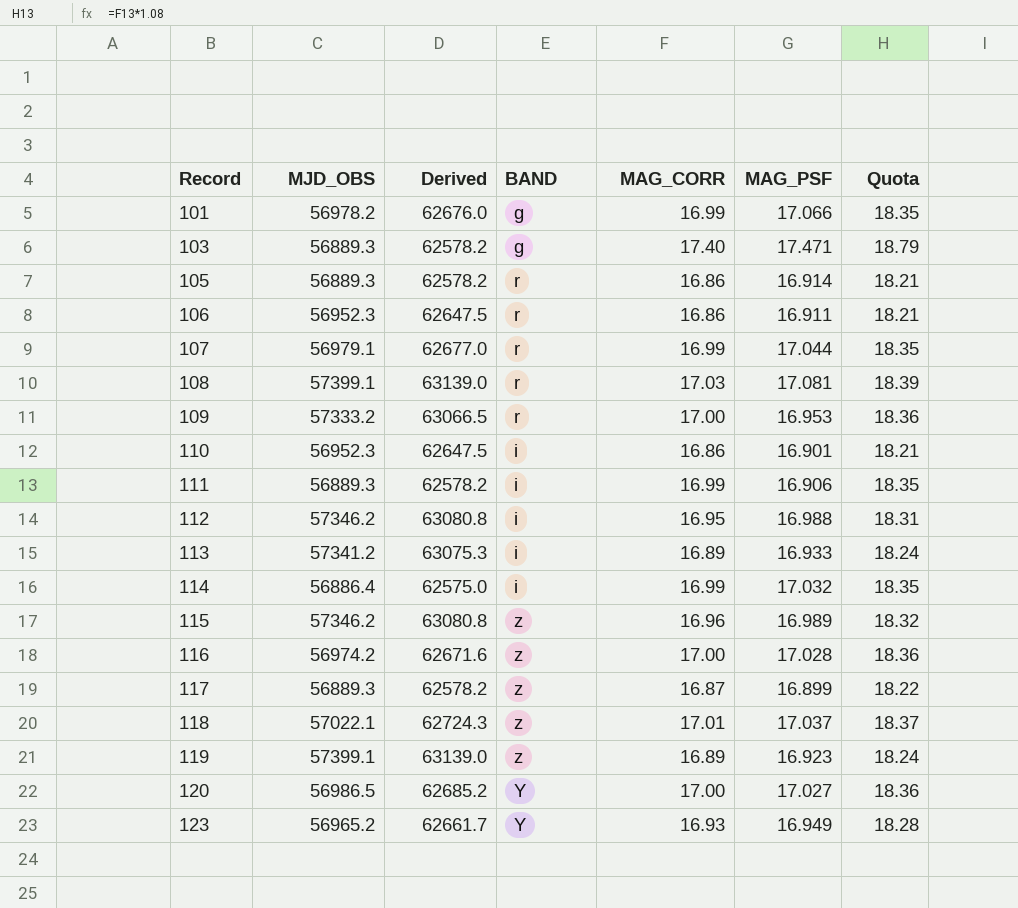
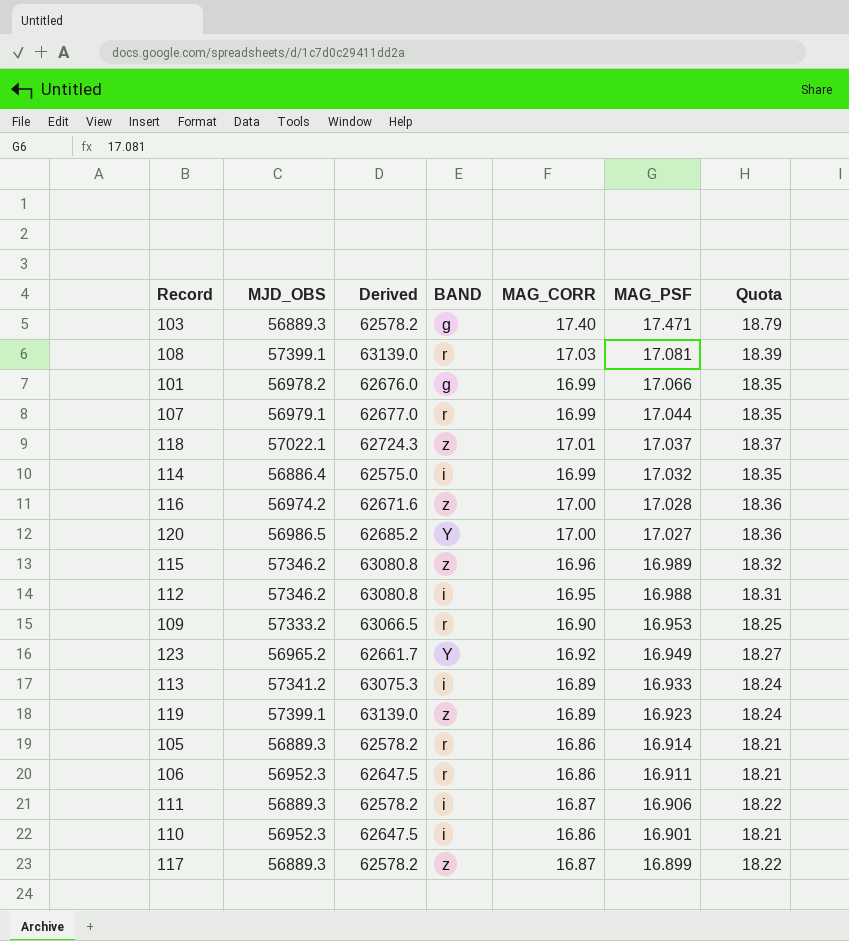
row order: Record ascending -> MAG_PSF descending
109 | MAG_CORR: 17.00 -> 16.90
109 | Quota: 18.36 -> 18.25
123 | MAG_CORR: 16.93 -> 16.92
123 | Quota: 18.28 -> 18.27
111 | MAG_CORR: 16.99 -> 16.87
111 | Quota: 18.35 -> 18.22

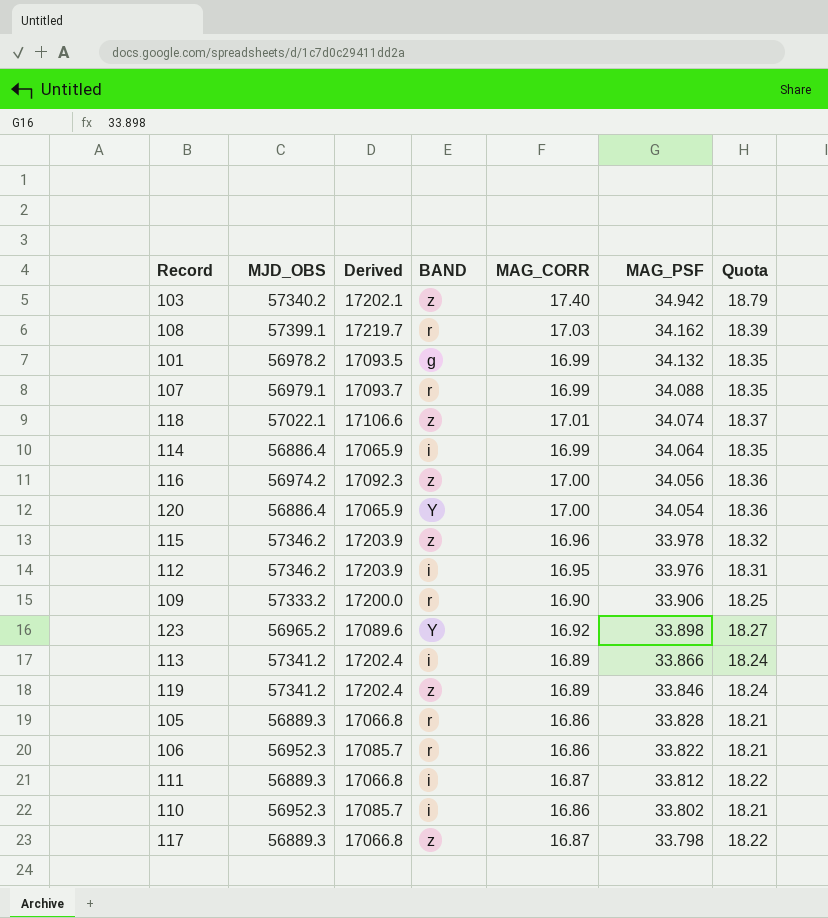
column Derived | formula: [MJD_OBS] * 1.1 -> [MJD_OBS] * 0.3
103 | MJD_OBS: 56889.3 -> 57340.2
103 | BAND: g -> z
103 | MAG_PSF: 17.471 -> 34.942
108 | MAG_PSF: 17.081 -> 34.162
101 | MAG_PSF: 17.066 -> 34.132
107 | MAG_PSF: 17.044 -> 34.088
118 | MAG_PSF: 17.037 -> 34.074
114 | MAG_PSF: 17.032 -> 34.064
116 | MAG_PSF: 17.028 -> 34.056
120 | MJD_OBS: 56986.5 -> 56886.4
120 | MAG_PSF: 17.027 -> 34.054
115 | MAG_PSF: 16.989 -> 33.978
112 | MAG_PSF: 16.988 -> 33.976
109 | MAG_PSF: 16.953 -> 33.906
123 | MAG_PSF: 16.949 -> 33.898
113 | MAG_PSF: 16.933 -> 33.866
119 | MJD_OBS: 57399.1 -> 57341.2
119 | MAG_PSF: 16.923 -> 33.846
105 | MAG_PSF: 16.914 -> 33.828
106 | MAG_PSF: 16.911 -> 33.822
111 | MAG_PSF: 16.906 -> 33.812
110 | MAG_PSF: 16.901 -> 33.802
117 | MAG_PSF: 16.899 -> 33.798

